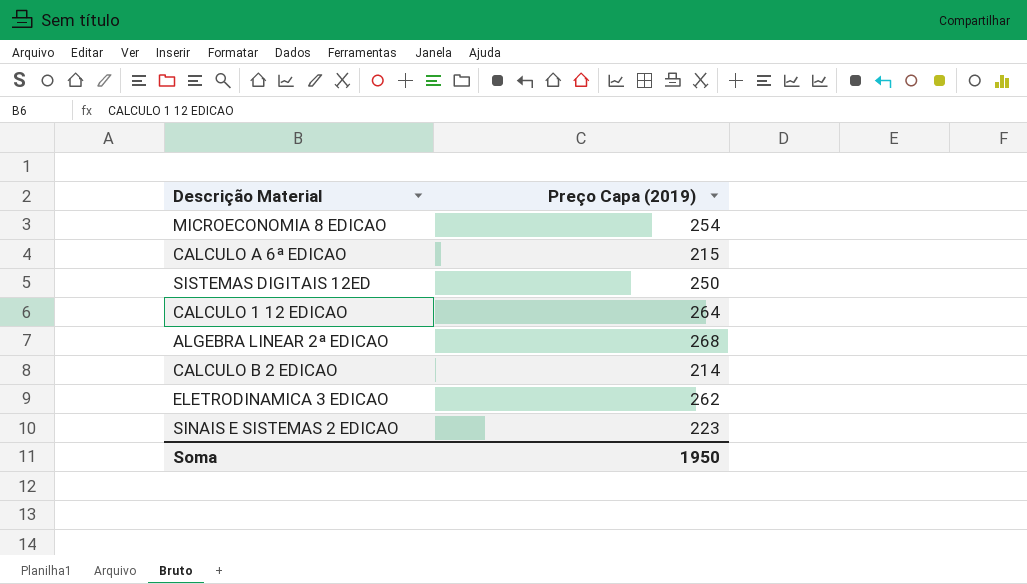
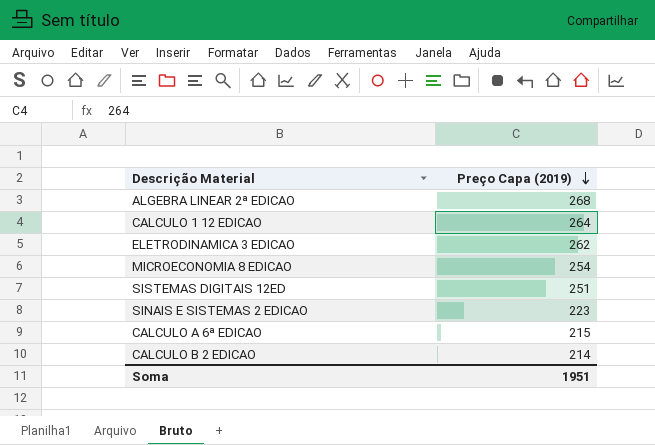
row order: none -> Preço Capa (2019) descending
SISTEMAS DIGITAIS 12ED | Preço Capa (2019): 250 -> 251
Soma | Preço Capa (2019): 1950 -> 1951

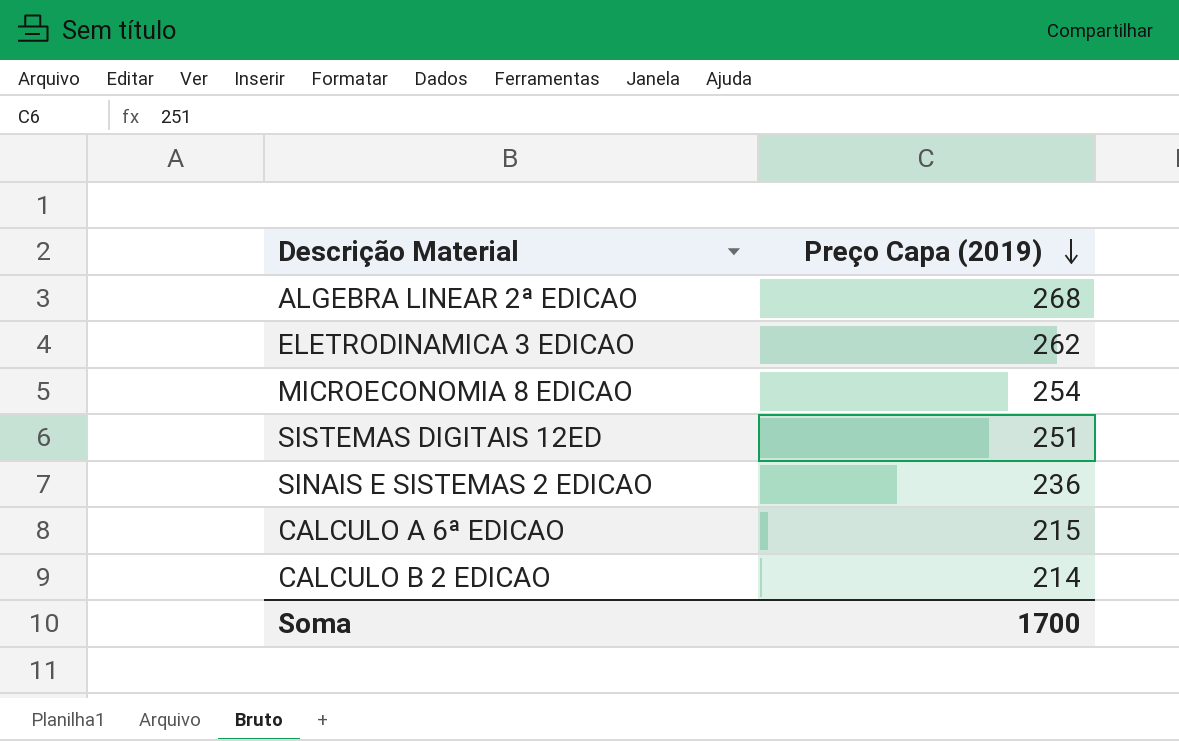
row CALCULO 1 12 EDICAO: 264 -> none
SINAIS E SISTEMAS 2 EDICAO | Preço Capa (2019): 223 -> 236
Soma | Preço Capa (2019): 1951 -> 1700

